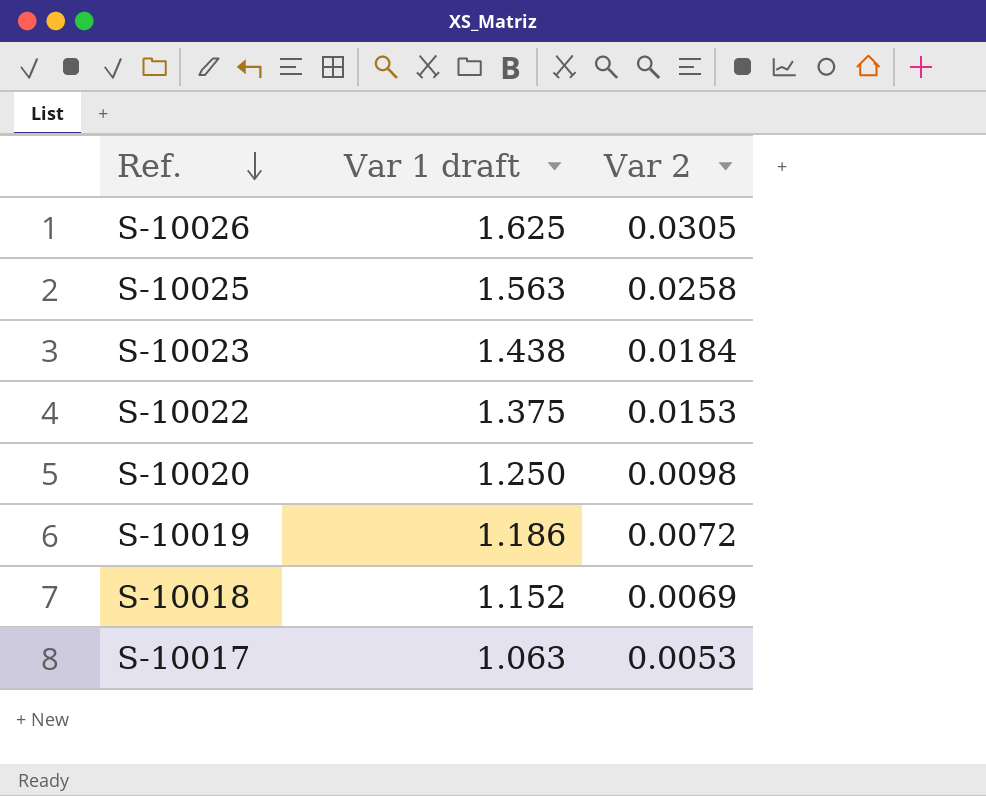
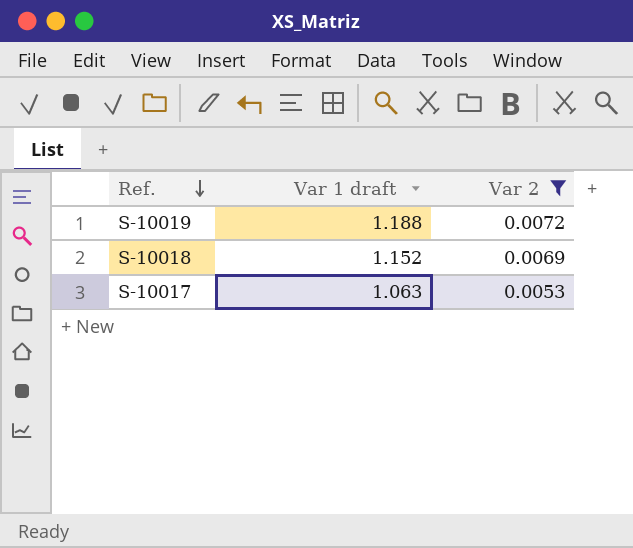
filter: none -> Var 2 <= 0.0072
S-10019 | Var 1 draft: 1.186 -> 1.188

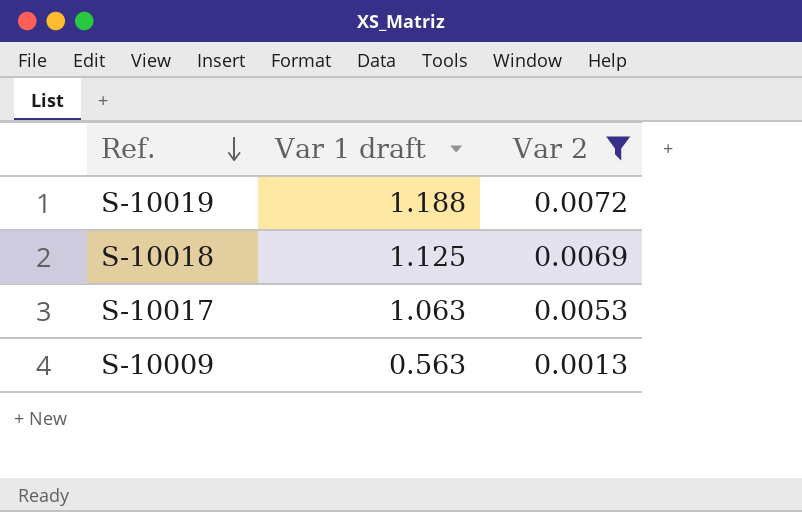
S-10018 | Var 1 draft: 1.152 -> 1.125
row S-10009: none -> 0.563 | 0.0013

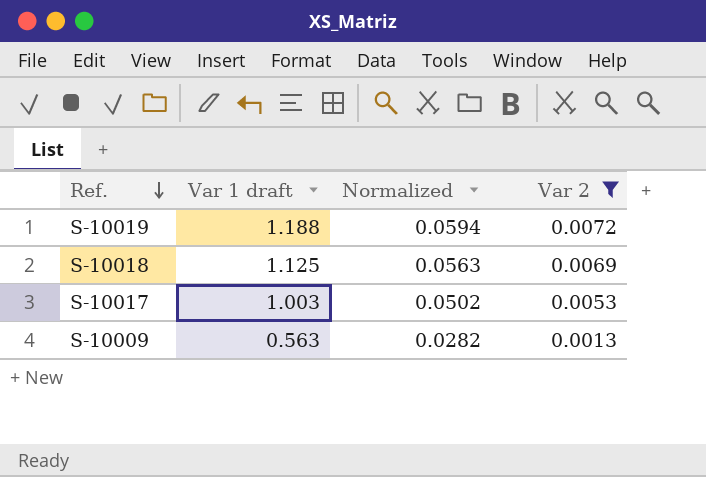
column Normalized | formula: none -> [Var 1 draft] * 0.05
S-10017 | Var 1 draft: 1.063 -> 1.003

